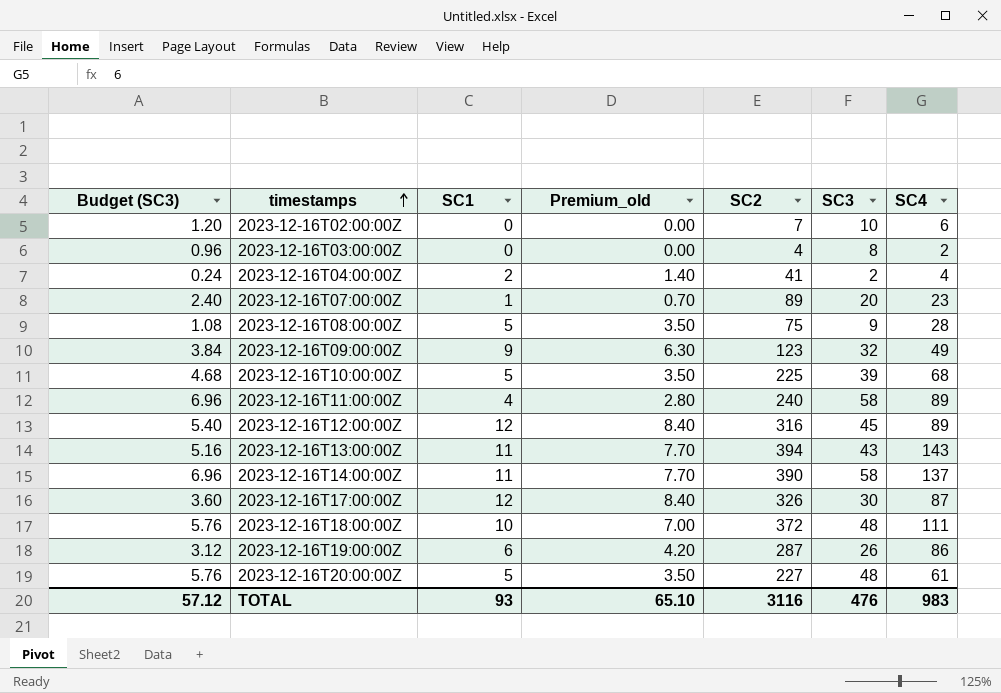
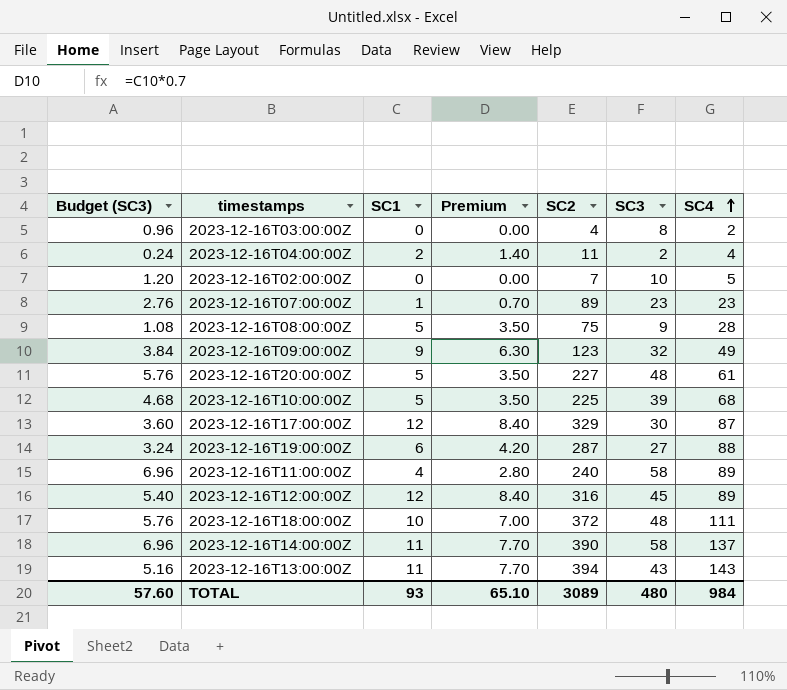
row order: timestamps ascending -> SC4 ascending
column name: Premium_old -> Premium
2023-12-16T04:00:00Z | SC2: 41 -> 11
2023-12-16T02:00:00Z | SC4: 6 -> 5
2023-12-16T07:00:00Z | Budget (SC3): 2.40 -> 2.76
2023-12-16T07:00:00Z | SC3: 20 -> 23
2023-12-16T17:00:00Z | SC2: 326 -> 329
2023-12-16T19:00:00Z | Budget (SC3): 3.12 -> 3.24
2023-12-16T19:00:00Z | SC3: 26 -> 27
2023-12-16T19:00:00Z | SC4: 86 -> 88
TOTAL | Budget (SC3): 57.12 -> 57.60
TOTAL | SC2: 3116 -> 3089
TOTAL | SC3: 476 -> 480
TOTAL | SC4: 983 -> 984

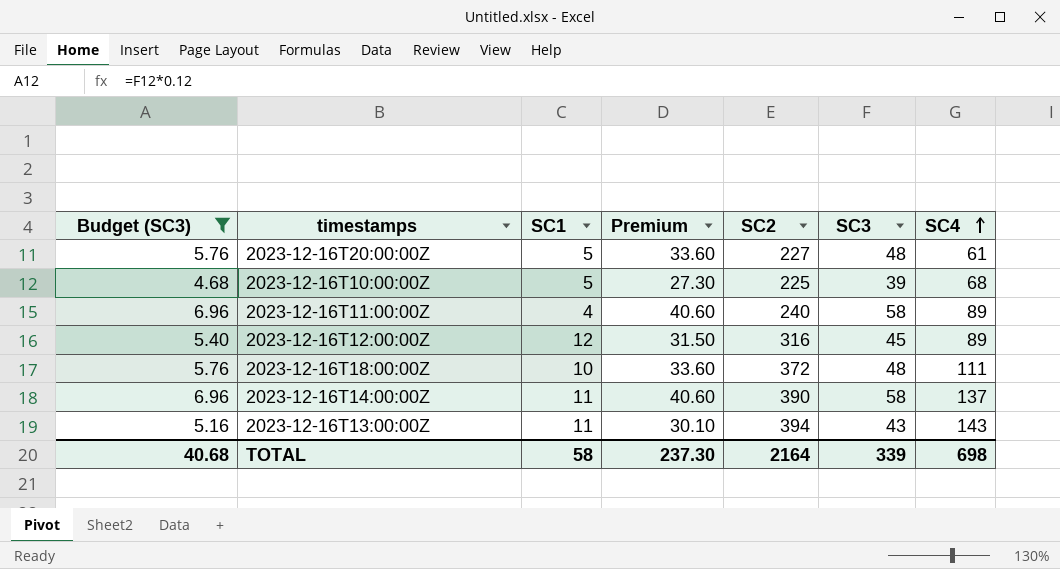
filter: none -> Budget (SC3) >= 4.68
column Premium | formula: [SC1] * 0.7 -> [SC3] * 0.7
TOTAL | Budget (SC3): 57.60 -> 40.68
TOTAL | SC1: 93 -> 58
TOTAL | Premium: 65.10 -> 237.30
TOTAL | SC2: 3089 -> 2164
TOTAL | SC3: 480 -> 339
TOTAL | SC4: 984 -> 698

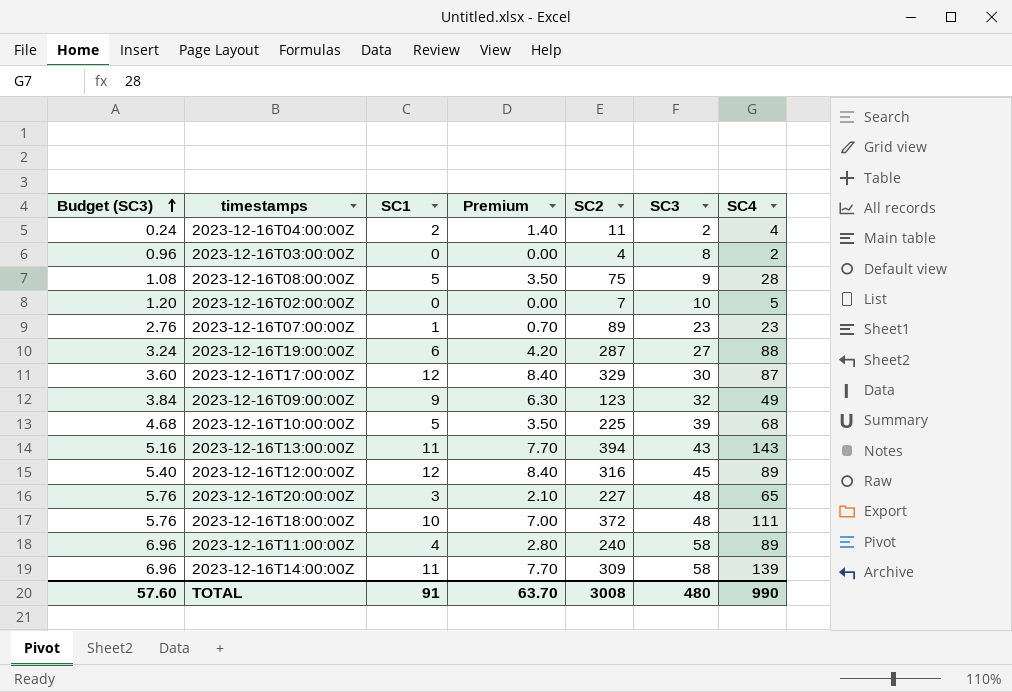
filter: Budget (SC3) >= 4.68 -> none
row order: SC4 ascending -> Budget (SC3) ascending
column Premium | formula: [SC3] * 0.7 -> [SC1] * 0.7
2023-12-16T20:00:00Z | SC1: 5 -> 3
2023-12-16T20:00:00Z | SC4: 61 -> 65
2023-12-16T14:00:00Z | SC2: 390 -> 309
2023-12-16T14:00:00Z | SC4: 137 -> 139
TOTAL | Budget (SC3): 40.68 -> 57.60
TOTAL | SC1: 58 -> 91
TOTAL | Premium: 237.30 -> 63.70
TOTAL | SC2: 2164 -> 3008
TOTAL | SC3: 339 -> 480
TOTAL | SC4: 698 -> 990

